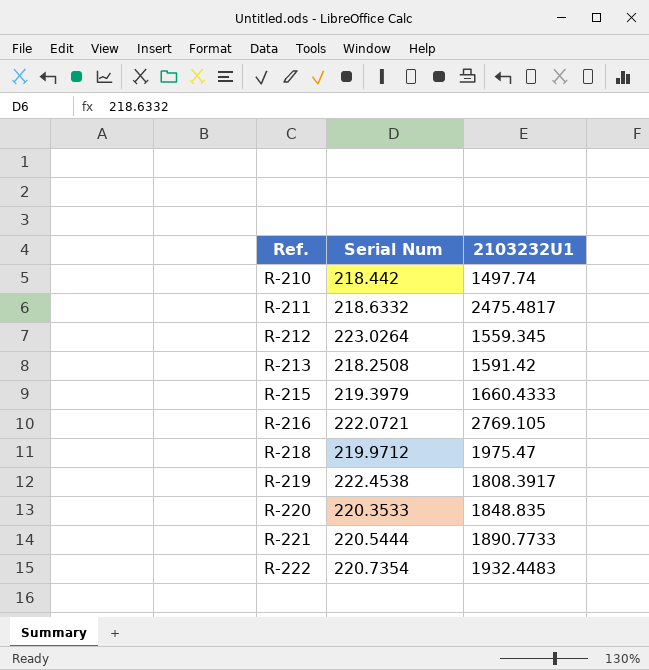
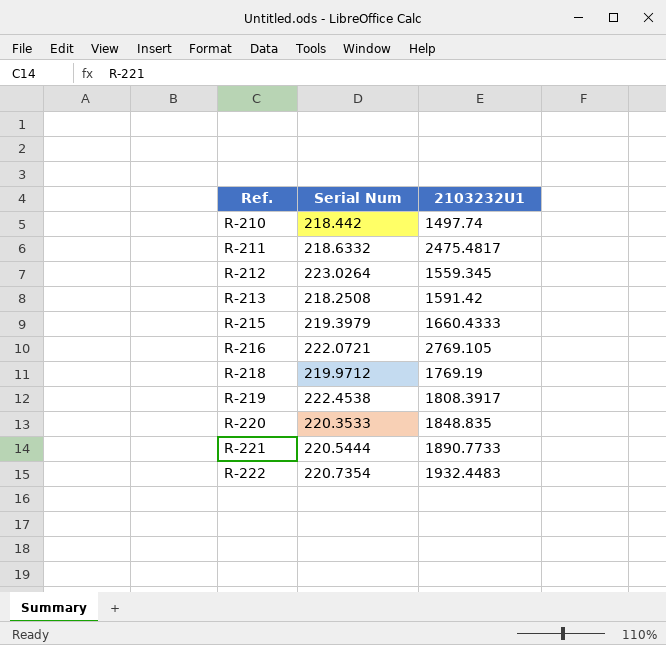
R-218 | 2103232U1: 1975.47 -> 1769.19

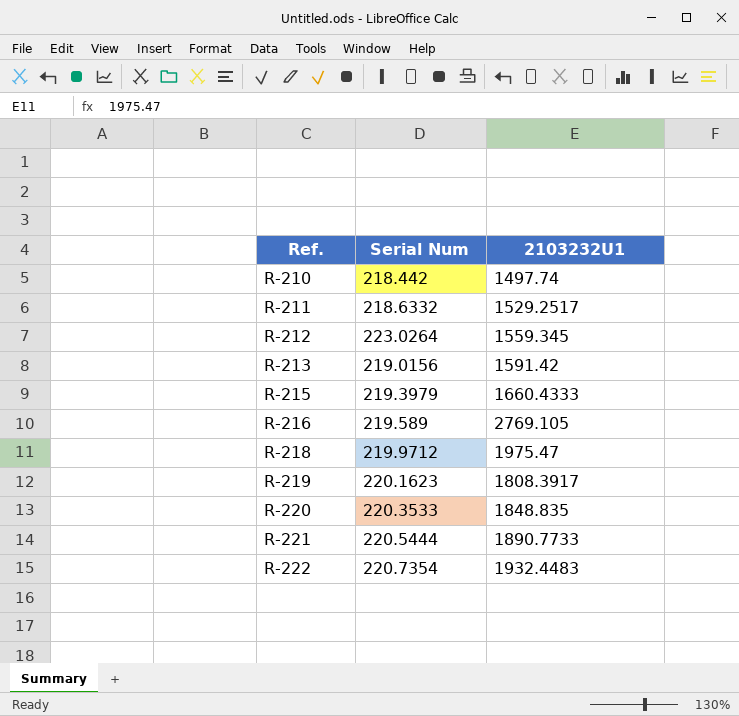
R-211 | 2103232U1: 2475.4817 -> 1529.2517
R-213 | Serial Num: 218.2508 -> 219.0156
R-216 | Serial Num: 222.0721 -> 219.589
R-218 | 2103232U1: 1769.19 -> 1975.47
R-219 | Serial Num: 222.4538 -> 220.1623

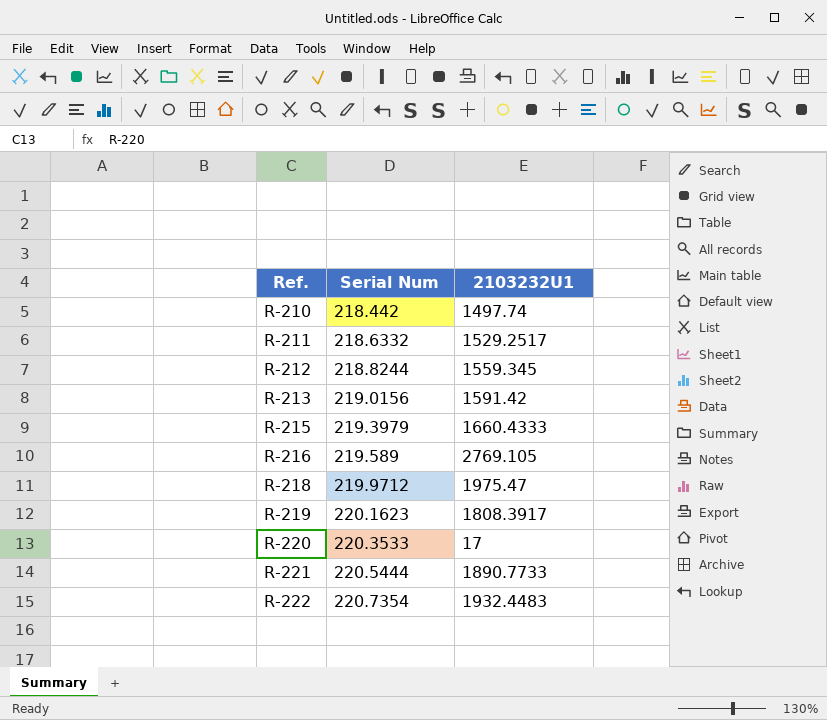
R-212 | Serial Num: 223.0264 -> 218.8244
R-220 | 2103232U1: 1848.835 -> 17

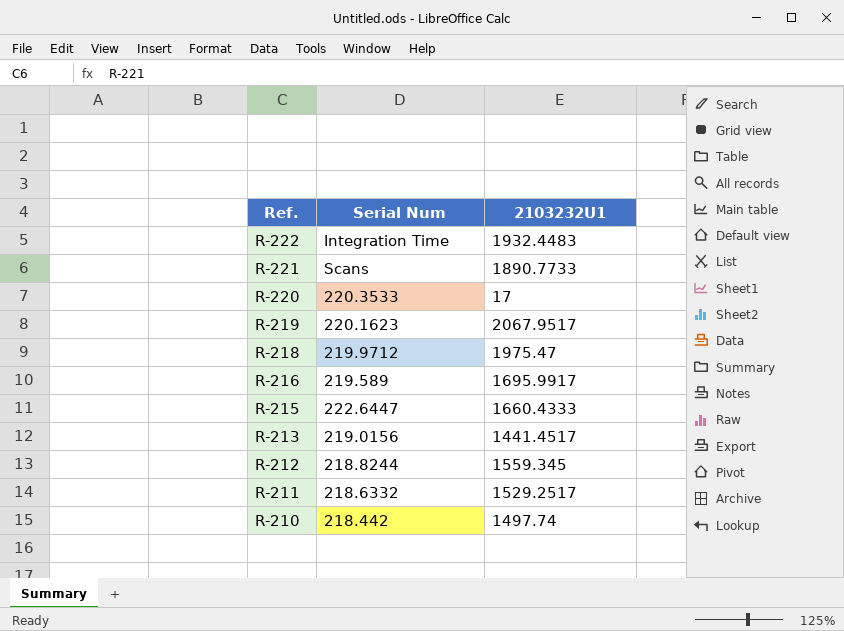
row order: Ref. ascending -> Ref. descending
R-222 | Serial Num: 220.7354 -> Integration Time
R-221 | Serial Num: 220.5444 -> Scans
R-219 | 2103232U1: 1808.3917 -> 2067.9517
R-216 | 2103232U1: 2769.105 -> 1695.9917
R-215 | Serial Num: 219.3979 -> 222.6447
R-213 | 2103232U1: 1591.42 -> 1441.4517

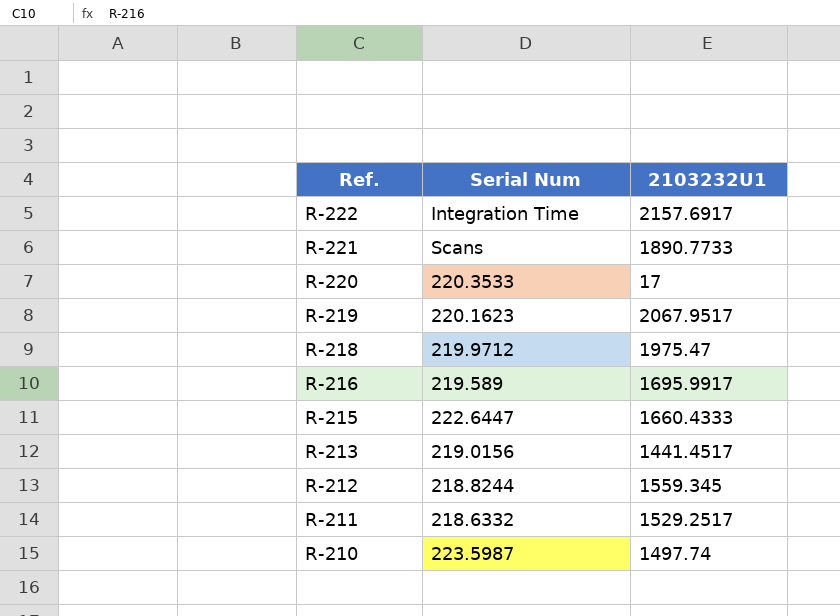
R-222 | 2103232U1: 1932.4483 -> 2157.6917
R-210 | Serial Num: 218.442 -> 223.5987

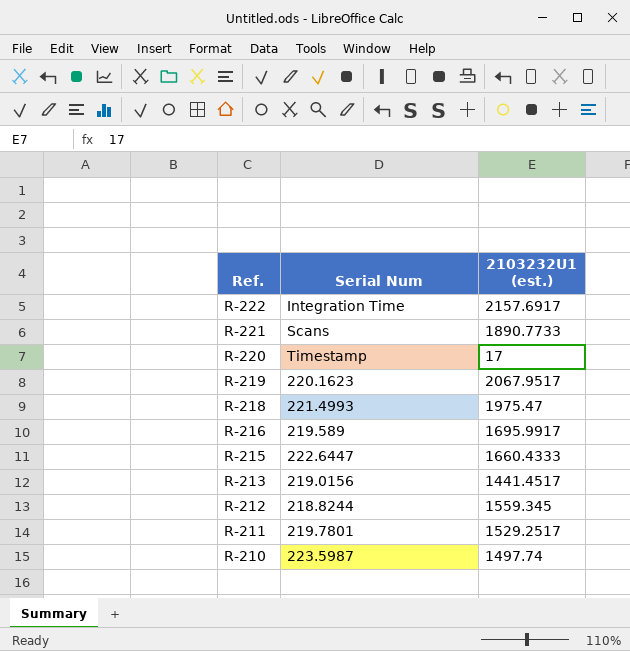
column name: 2103232U1 -> 2103232U1 (est.)
R-220 | Serial Num: 220.3533 -> Timestamp
R-218 | Serial Num: 219.9712 -> 221.4993
R-211 | Serial Num: 218.6332 -> 219.7801

